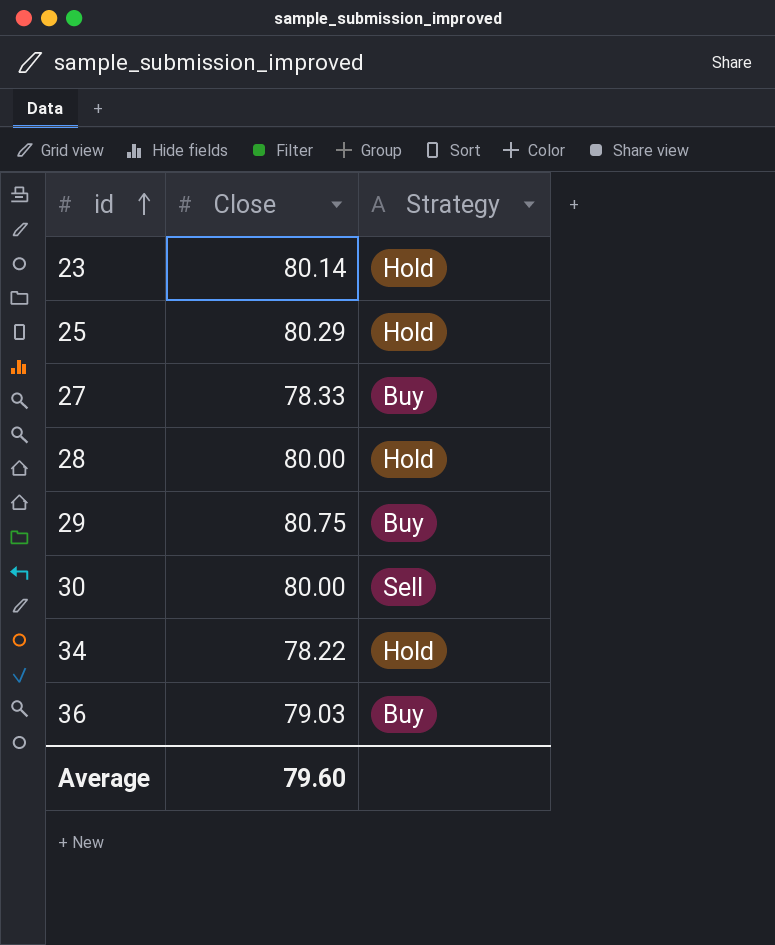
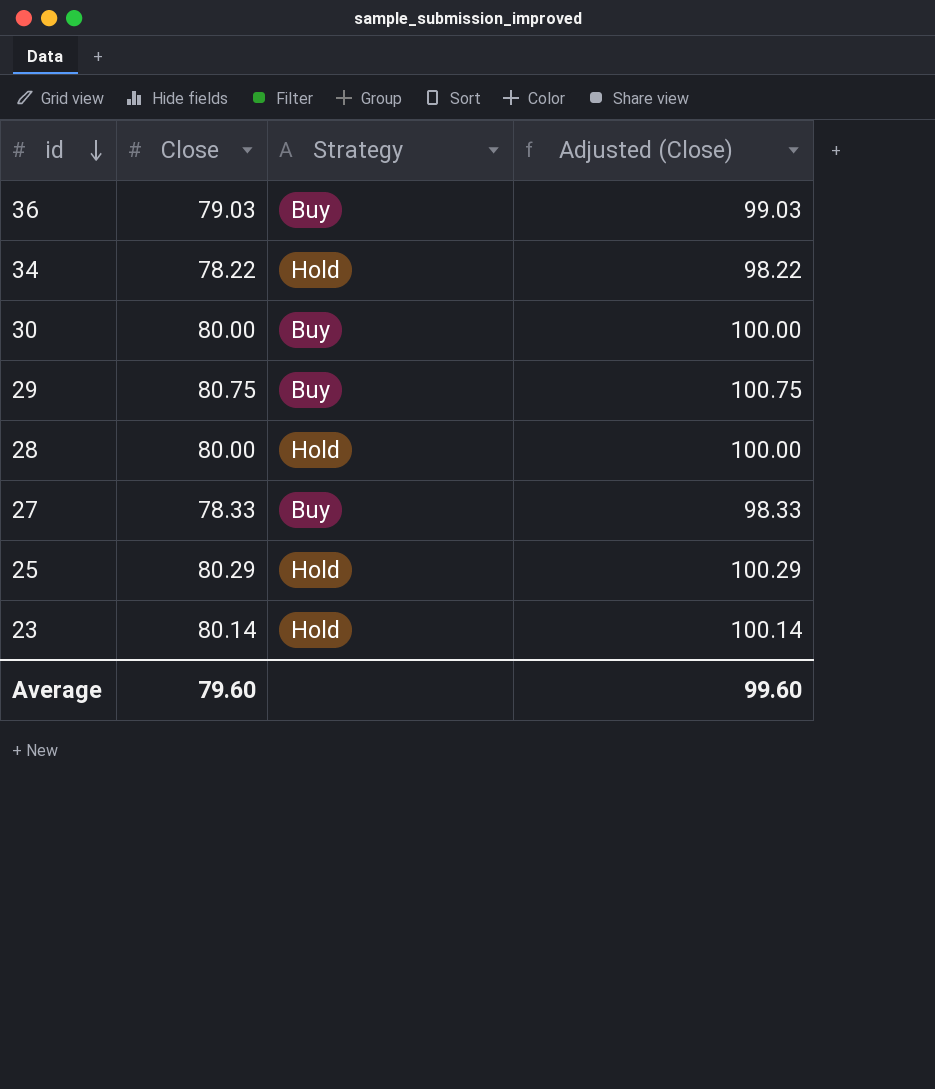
row order: id ascending -> id descending
column Adjusted (Close) | formula: none -> [Close] + 20
30 | Strategy: Sell -> Buy

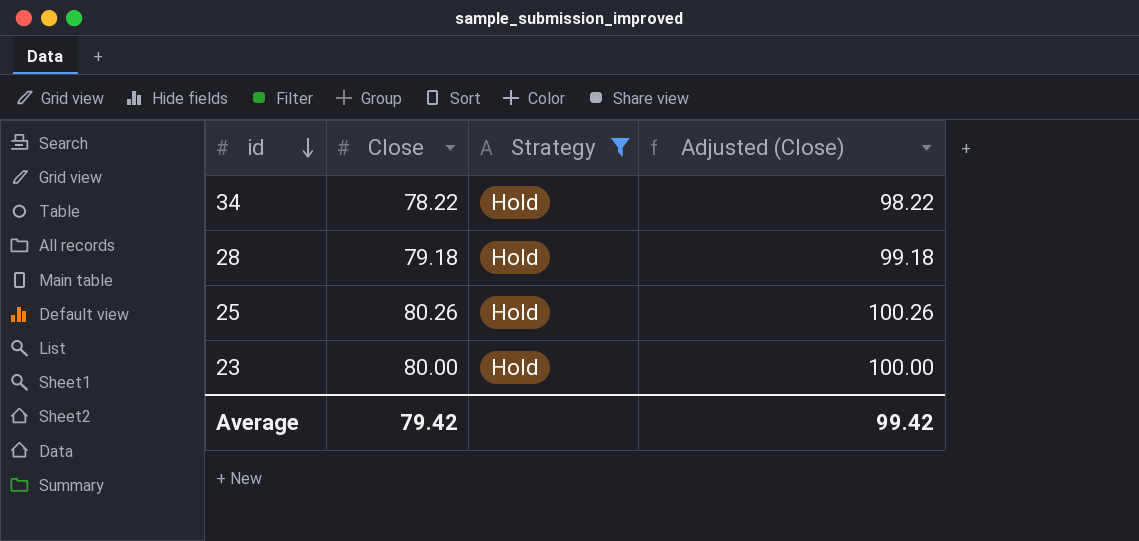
filter: none -> Strategy = Hold
28 | Close: 80.00 -> 79.18
28 | Adjusted (Close): 100.00 -> 99.18
25 | Close: 80.29 -> 80.26
25 | Adjusted (Close): 100.29 -> 100.26
23 | Close: 80.14 -> 80.00
23 | Adjusted (Close): 100.14 -> 100.00
Average | Close: 79.60 -> 79.42
Average | Adjusted (Close): 99.60 -> 99.42

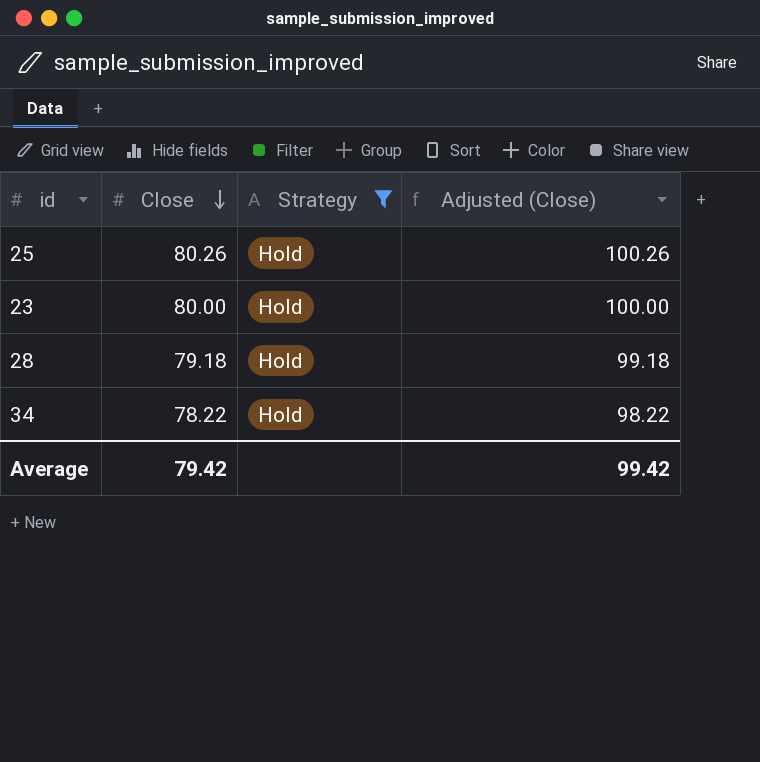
row order: id descending -> Close descending

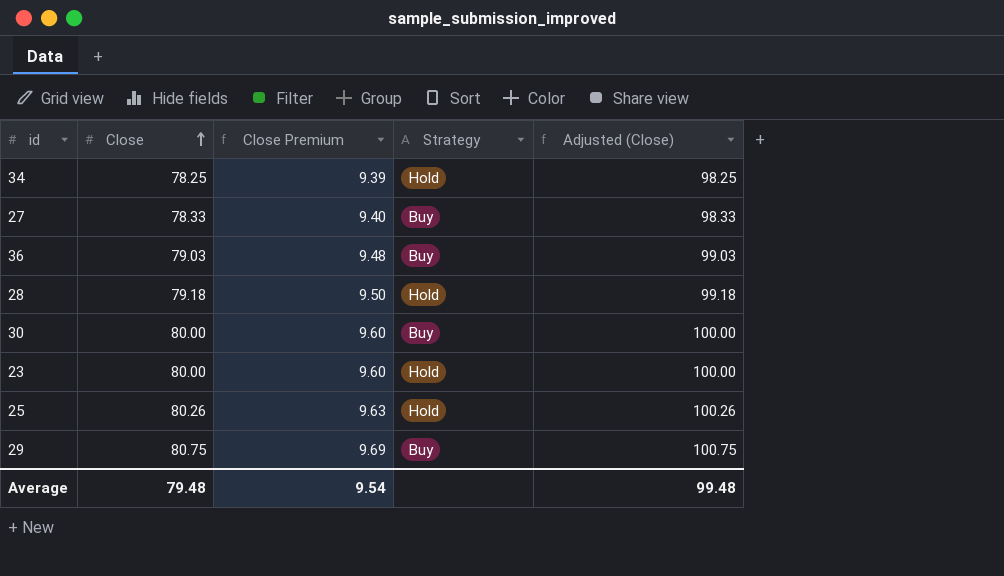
filter: Strategy = Hold -> none
row order: Close descending -> Close ascending
column Close Premium | formula: none -> [Close] * 0.12
34 | Close: 78.22 -> 78.25
34 | Adjusted (Close): 98.22 -> 98.25
Average | Close: 79.42 -> 79.48
Average | Adjusted (Close): 99.42 -> 99.48

